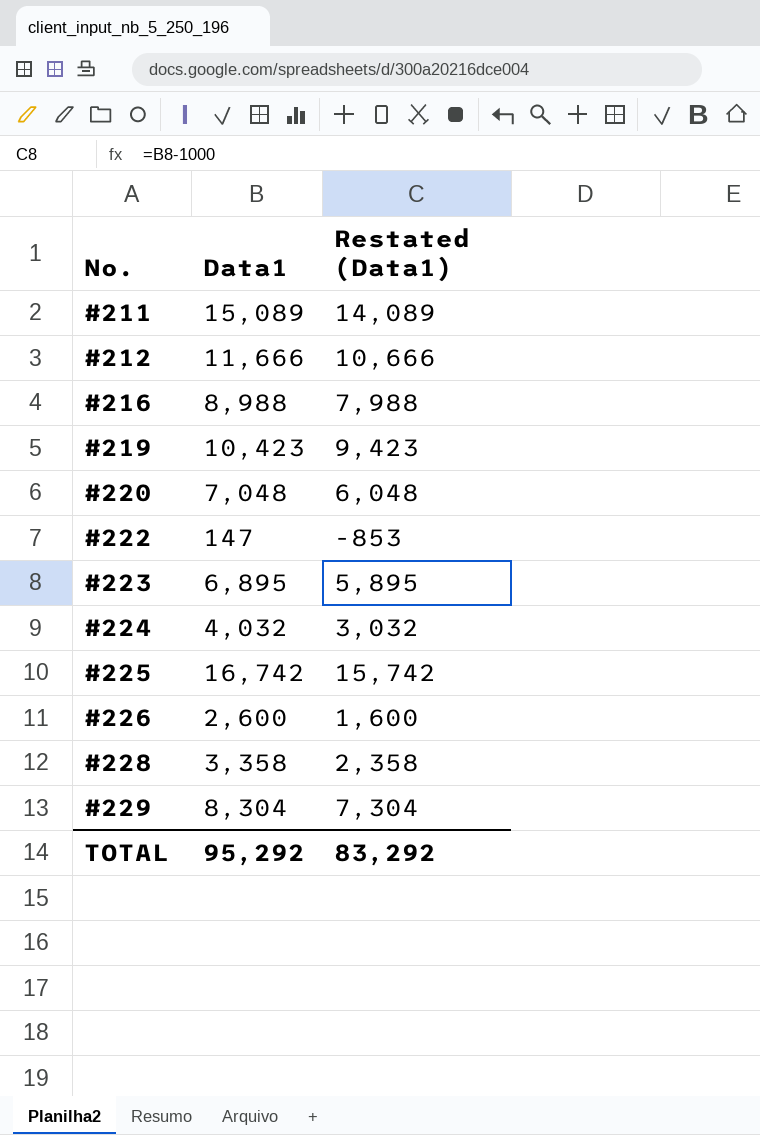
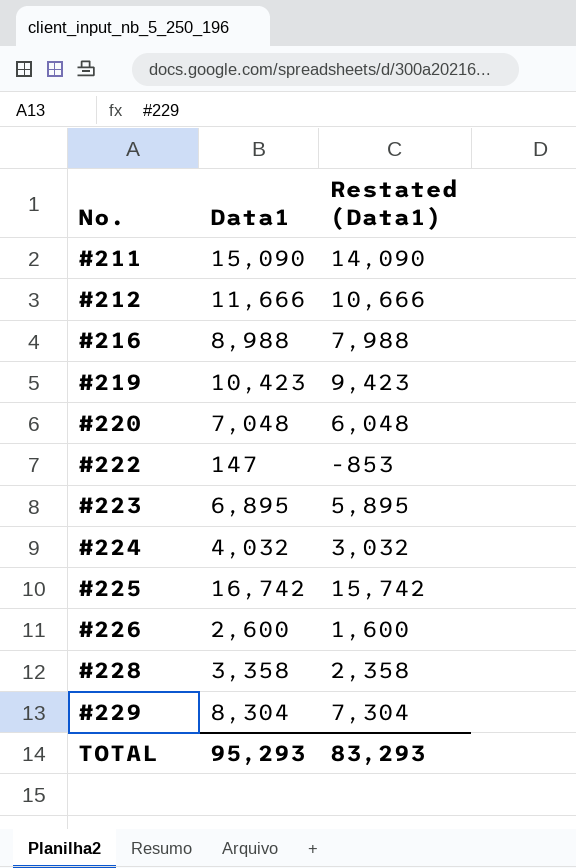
#211 | Data1: 15,089 -> 15,090
#211 | Restated (Data1): 14,089 -> 14,090
TOTAL | Data1: 95,292 -> 95,293
TOTAL | Restated (Data1): 83,292 -> 83,293

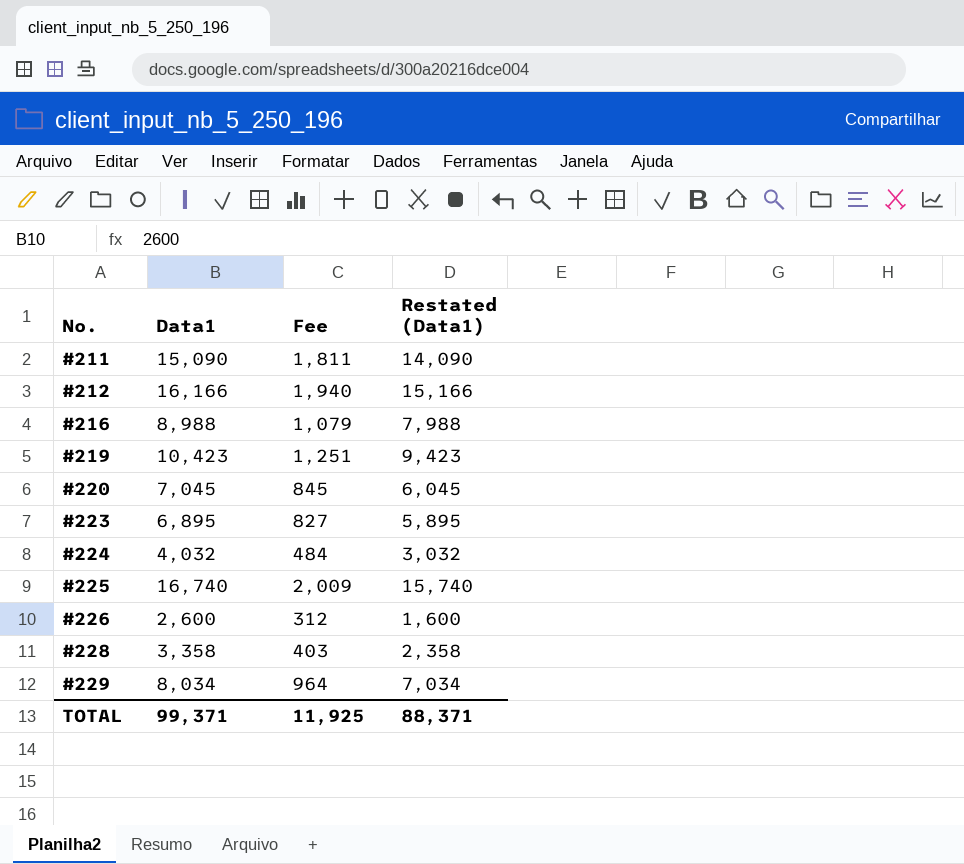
column Fee | formula: none -> [Data1] * 0.12
row #222: 147 | -853 -> none
#212 | Data1: 11,666 -> 16,166
#212 | Restated (Data1): 10,666 -> 15,166
#220 | Data1: 7,048 -> 7,045
#220 | Restated (Data1): 6,048 -> 6,045
#225 | Data1: 16,742 -> 16,740
#225 | Restated (Data1): 15,742 -> 15,740
#229 | Data1: 8,304 -> 8,034
#229 | Restated (Data1): 7,304 -> 7,034
TOTAL | Data1: 95,293 -> 99,371
TOTAL | Restated (Data1): 83,293 -> 88,371

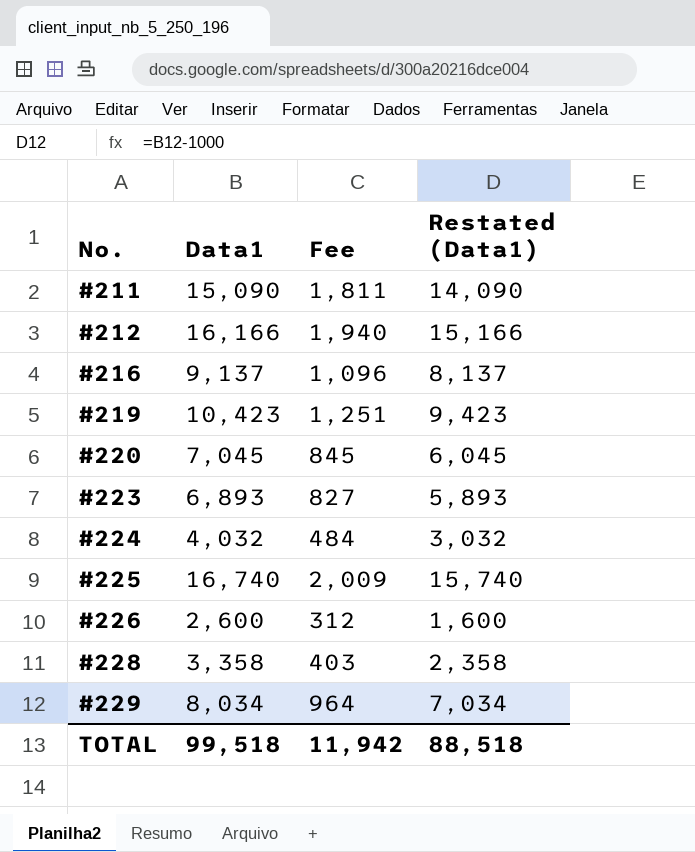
#216 | Data1: 8,988 -> 9,137
#216 | Fee: 1,079 -> 1,096
#216 | Restated (Data1): 7,988 -> 8,137
#223 | Data1: 6,895 -> 6,893
#223 | Restated (Data1): 5,895 -> 5,893
TOTAL | Data1: 99,371 -> 99,518
TOTAL | Fee: 11,925 -> 11,942
TOTAL | Restated (Data1): 88,371 -> 88,518

